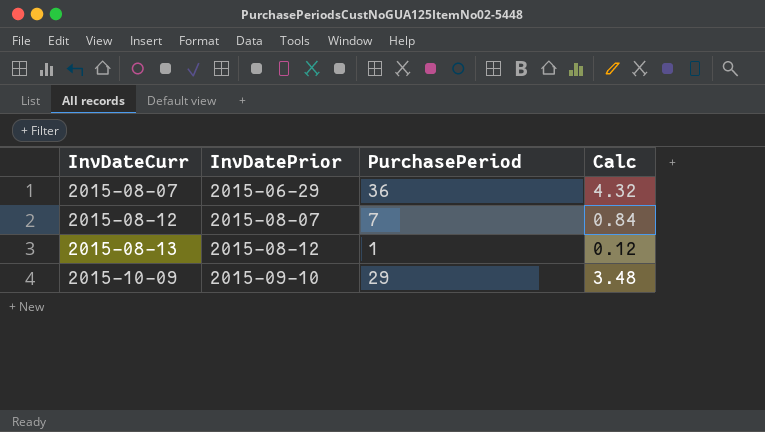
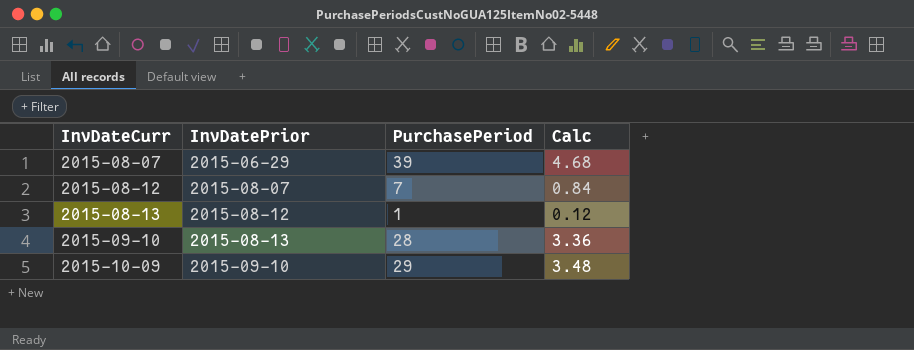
2015-08-07 | PurchasePeriod: 36 -> 39
2015-08-07 | Calc: 4.32 -> 4.68
row 2015-09-10: none -> 2015-08-13 | 28 | 3.36

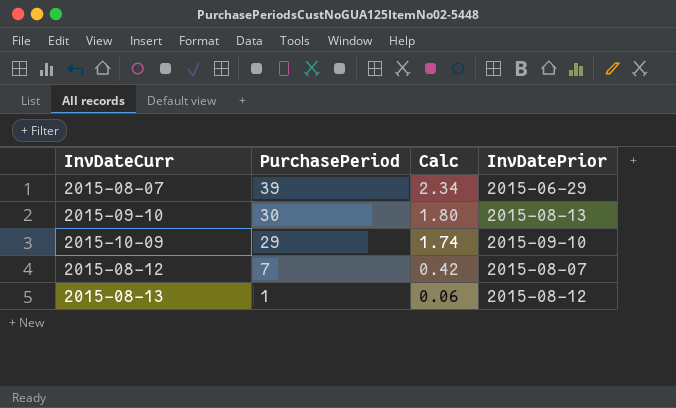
row order: InvDateCurr ascending -> PurchasePeriod descending
column Calc | formula: [PurchasePeriod] * 0.12 -> [PurchasePeriod] * 0.06
column InvDatePrior | position: 2 -> 4
2015-09-10 | PurchasePeriod: 28 -> 30

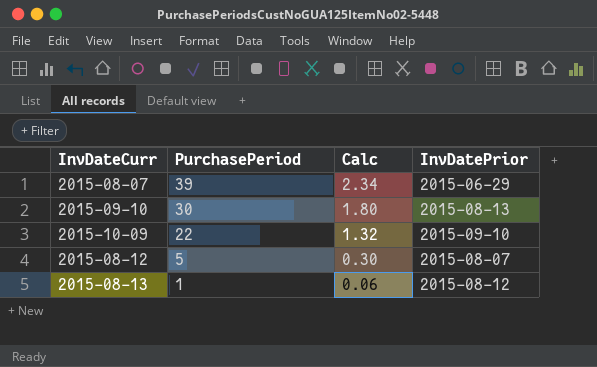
2015-10-09 | PurchasePeriod: 29 -> 22
2015-10-09 | Calc: 1.74 -> 1.32
2015-08-12 | PurchasePeriod: 7 -> 5
2015-08-12 | Calc: 0.42 -> 0.30

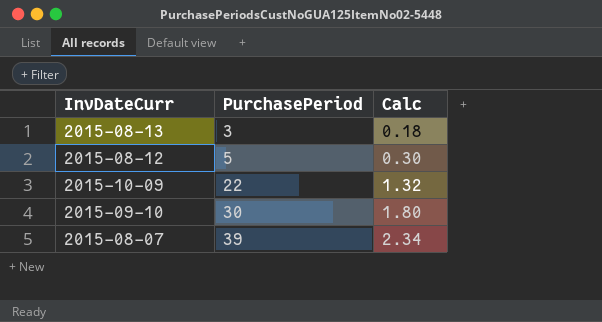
row order: PurchasePeriod descending -> PurchasePeriod ascending
column InvDatePrior | position: 4 -> none
2015-08-13 | PurchasePeriod: 1 -> 3
2015-08-13 | Calc: 0.06 -> 0.18

